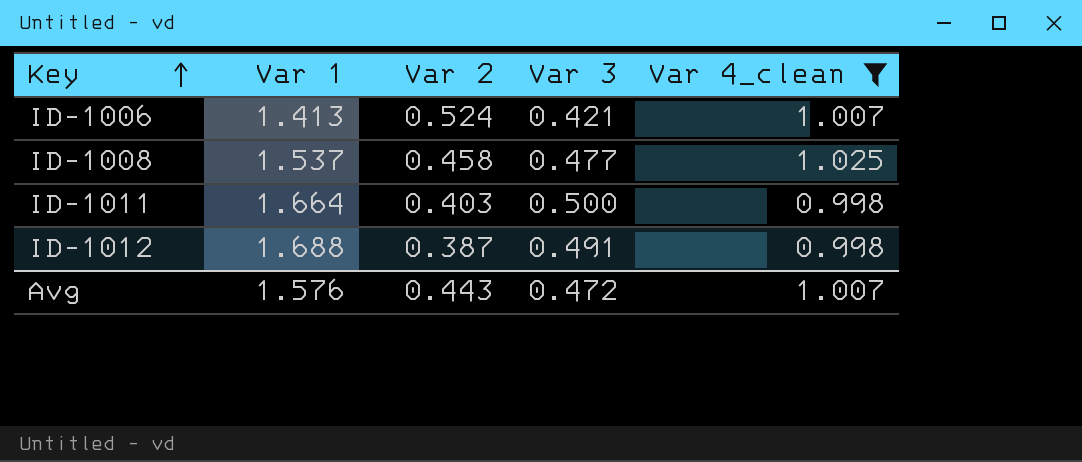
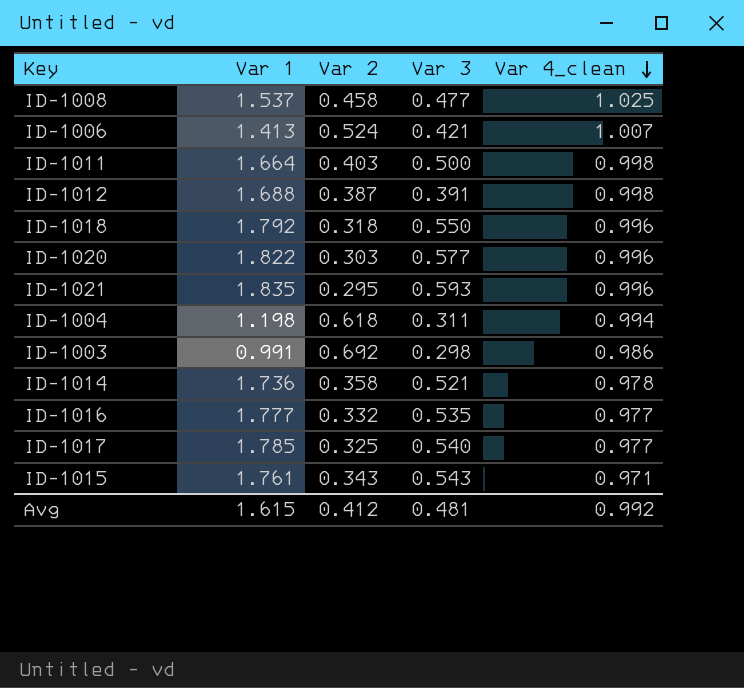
filter: Var 4_clean >= 0.998 -> none
row order: Key ascending -> Var 4_clean descending
ID-1012 | Var 3: 0.491 -> 0.391
Avg | Var 1: 1.576 -> 1.615
Avg | Var 2: 0.443 -> 0.412
Avg | Var 3: 0.472 -> 0.481
Avg | Var 4_clean: 1.007 -> 0.992

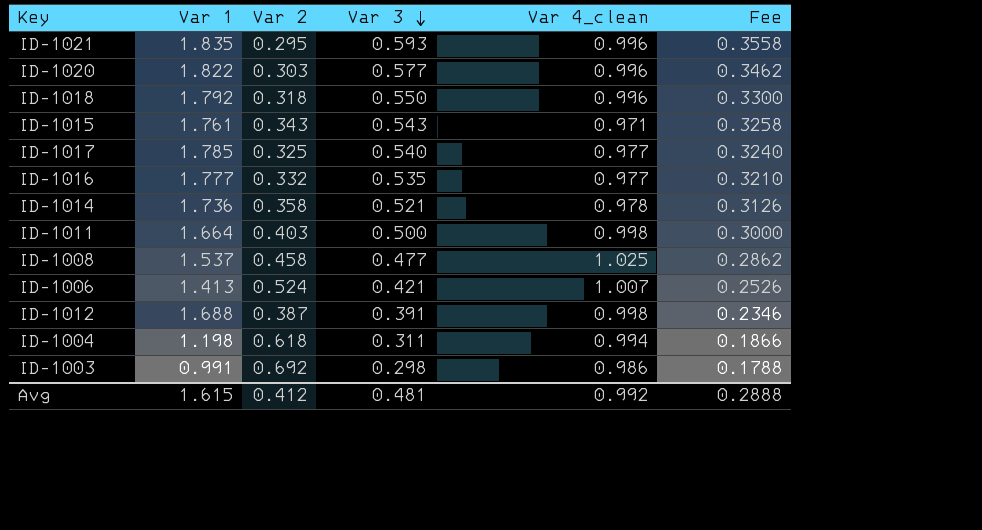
row order: Var 4_clean descending -> Var 3 descending
column Fee | formula: none -> [Var 3] * 0.6

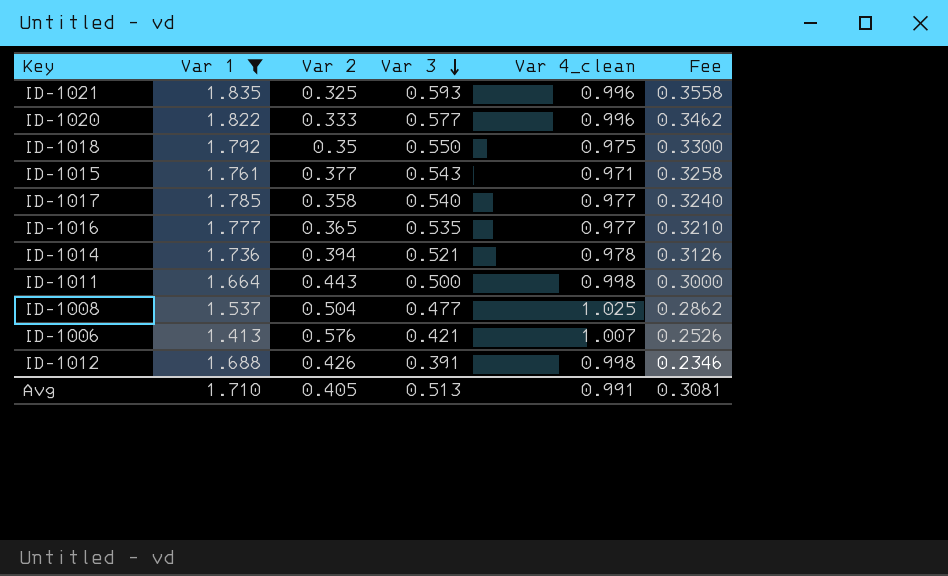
filter: none -> Var 1 >= 1.413
ID-1021 | Var 2: 0.295 -> 0.325
ID-1020 | Var 2: 0.303 -> 0.333
ID-1018 | Var 2: 0.318 -> 0.35
ID-1018 | Var 4_clean: 0.996 -> 0.975
ID-1015 | Var 2: 0.343 -> 0.377
ID-1017 | Var 2: 0.325 -> 0.358
ID-1016 | Var 2: 0.332 -> 0.365
ID-1014 | Var 2: 0.358 -> 0.394
ID-1011 | Var 2: 0.403 -> 0.443
ID-1008 | Var 2: 0.458 -> 0.504
ID-1006 | Var 2: 0.524 -> 0.576
ID-1012 | Var 2: 0.387 -> 0.426
Avg | Var 1: 1.615 -> 1.710
Avg | Var 2: 0.412 -> 0.405
Avg | Var 3: 0.481 -> 0.513
Avg | Var 4_clean: 0.992 -> 0.991
Avg | Fee: 0.2888 -> 0.3081

